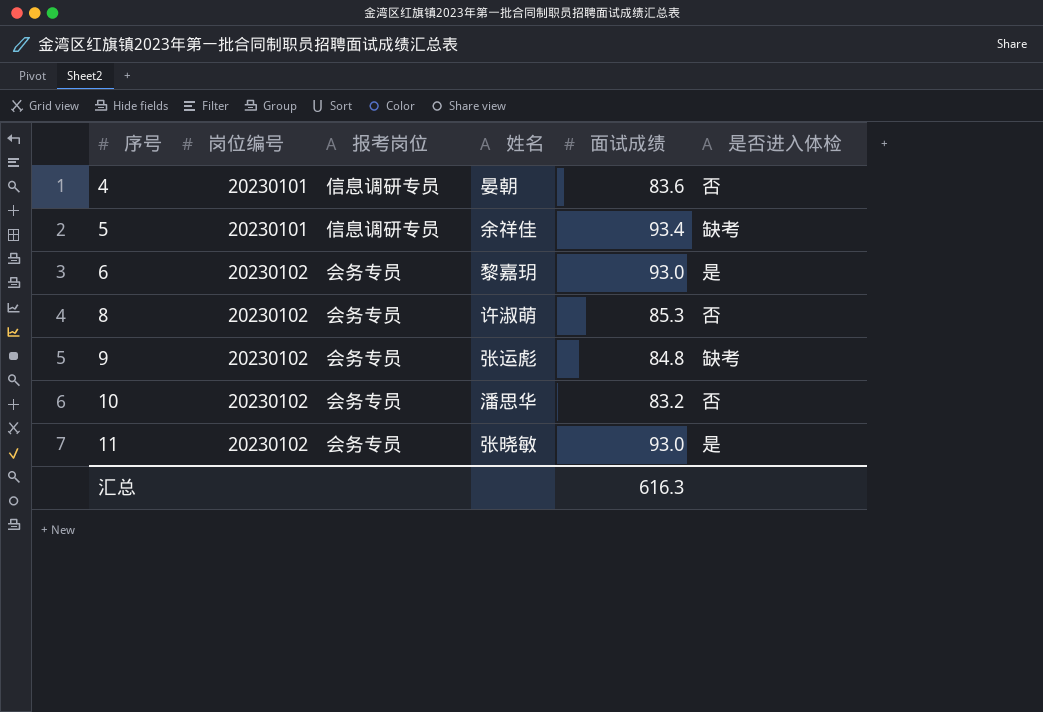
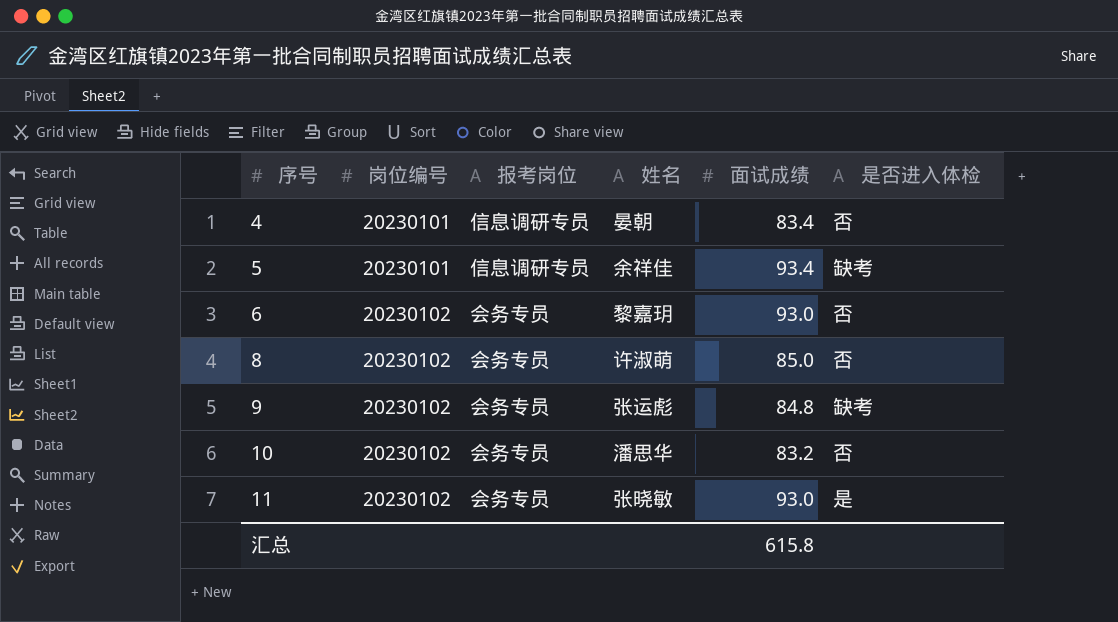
4 | 面试成绩: 83.6 -> 83.4
6 | 是否进入体检: 是 -> 否
8 | 面试成绩: 85.3 -> 85.0
汇总 | 面试成绩: 616.3 -> 615.8

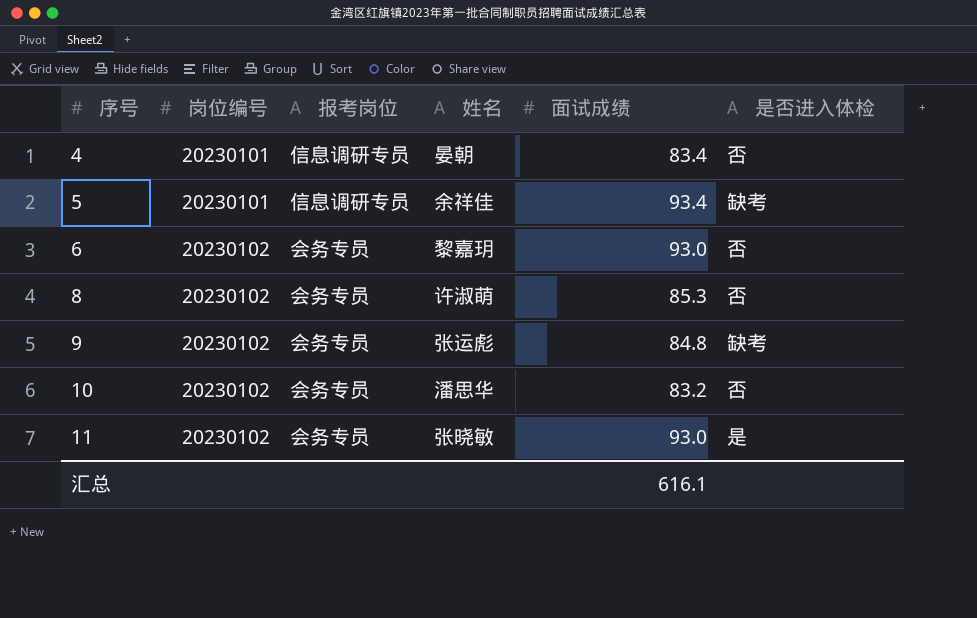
8 | 面试成绩: 85.0 -> 85.3
汇总 | 面试成绩: 615.8 -> 616.1

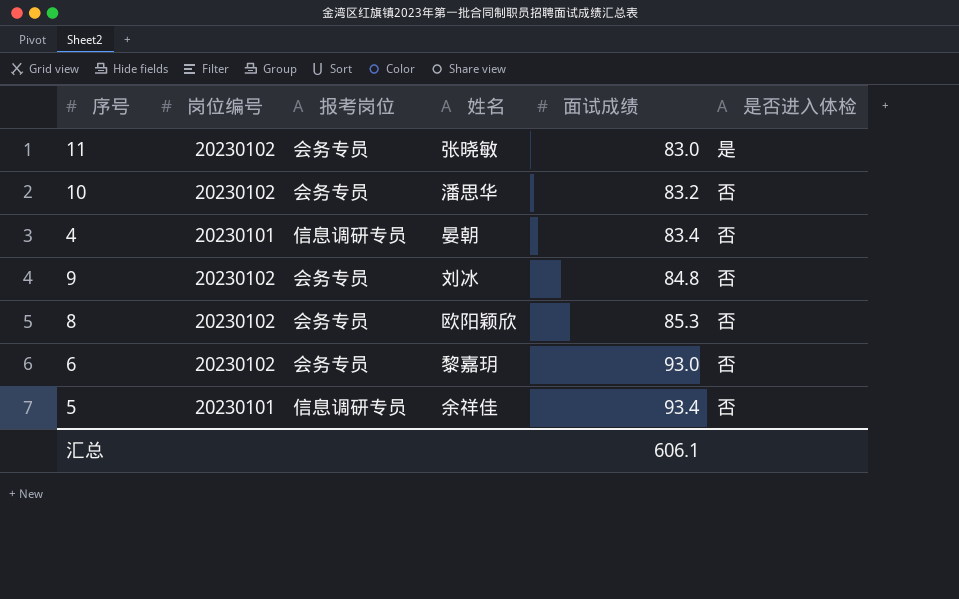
row order: 序号 ascending -> 面试成绩 ascending
11 | 面试成绩: 93.0 -> 83.0
9 | 姓名: 张运彪 -> 刘冰
9 | 是否进入体检: 缺考 -> 否
8 | 姓名: 许淑萌 -> 欧阳颖欣
5 | 是否进入体检: 缺考 -> 否
汇总 | 面试成绩: 616.1 -> 606.1

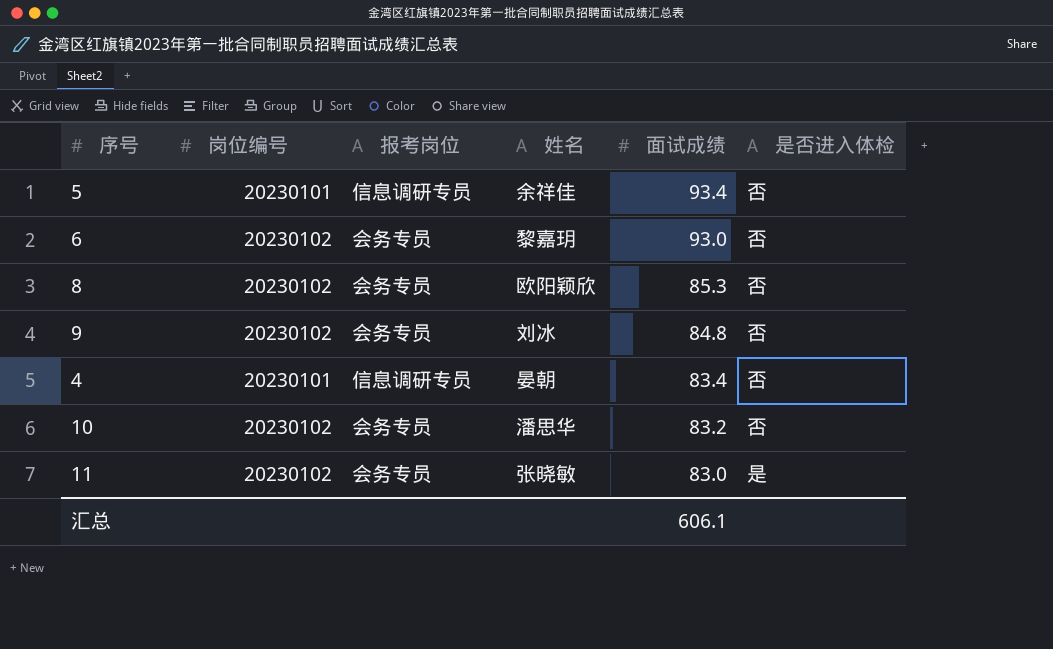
row order: 面试成绩 ascending -> 面试成绩 descending

